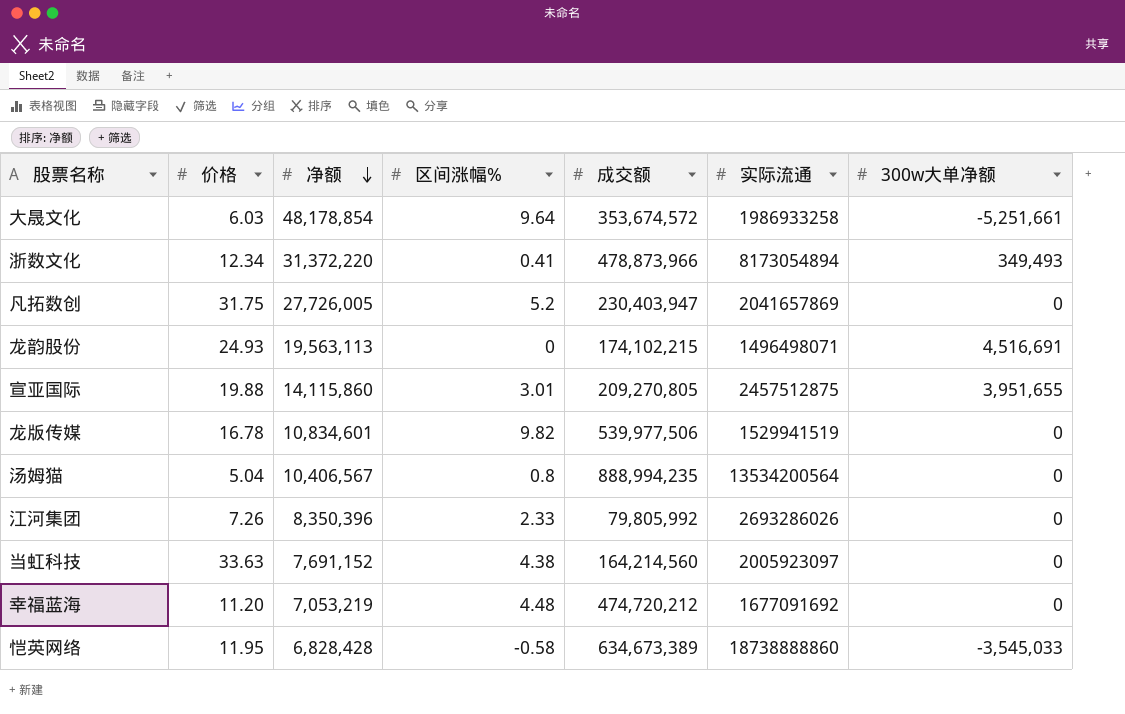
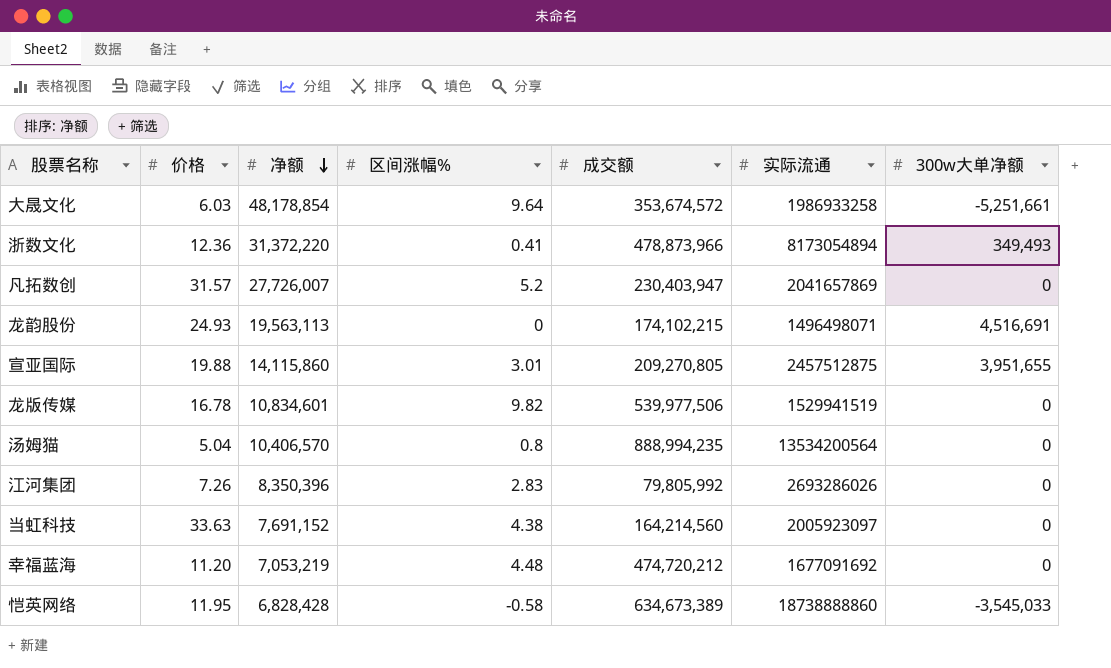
浙数文化 | 价格: 12.34 -> 12.36
凡拓数创 | 价格: 31.75 -> 31.57
凡拓数创 | 净额: 27,726,005 -> 27,726,007
汤姆猫 | 净额: 10,406,567 -> 10,406,570
江河集团 | 区间涨幅%: 2.33 -> 2.83

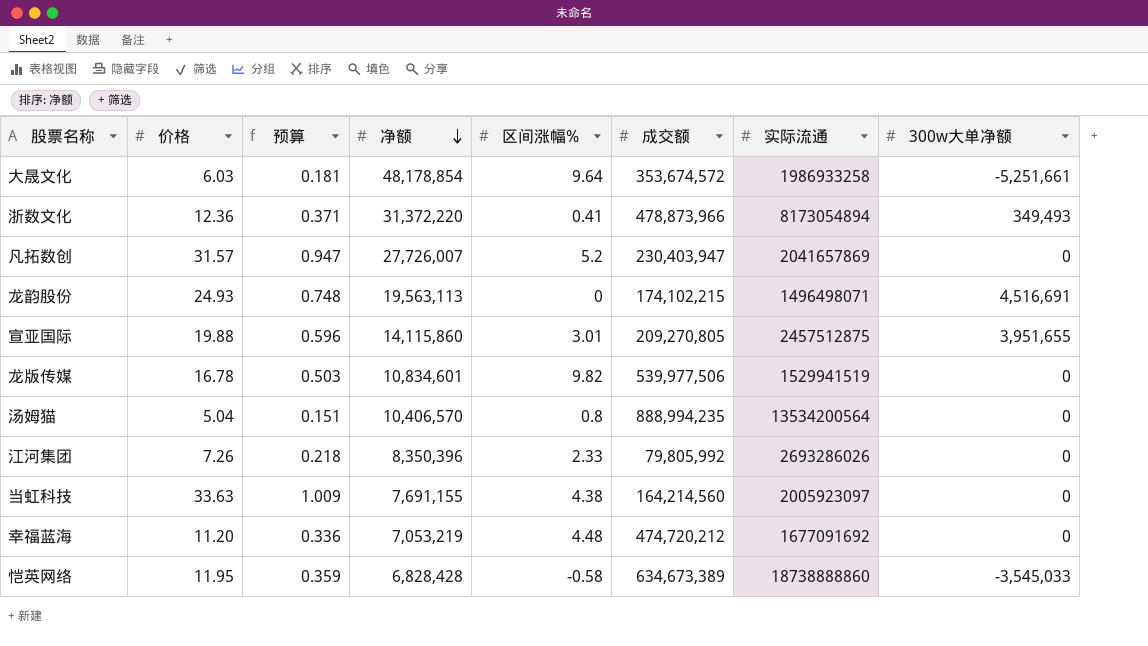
column 预算 | formula: none -> [价格] * 0.03
江河集团 | 区间涨幅%: 2.83 -> 2.33
当虹科技 | 净额: 7,691,152 -> 7,691,155

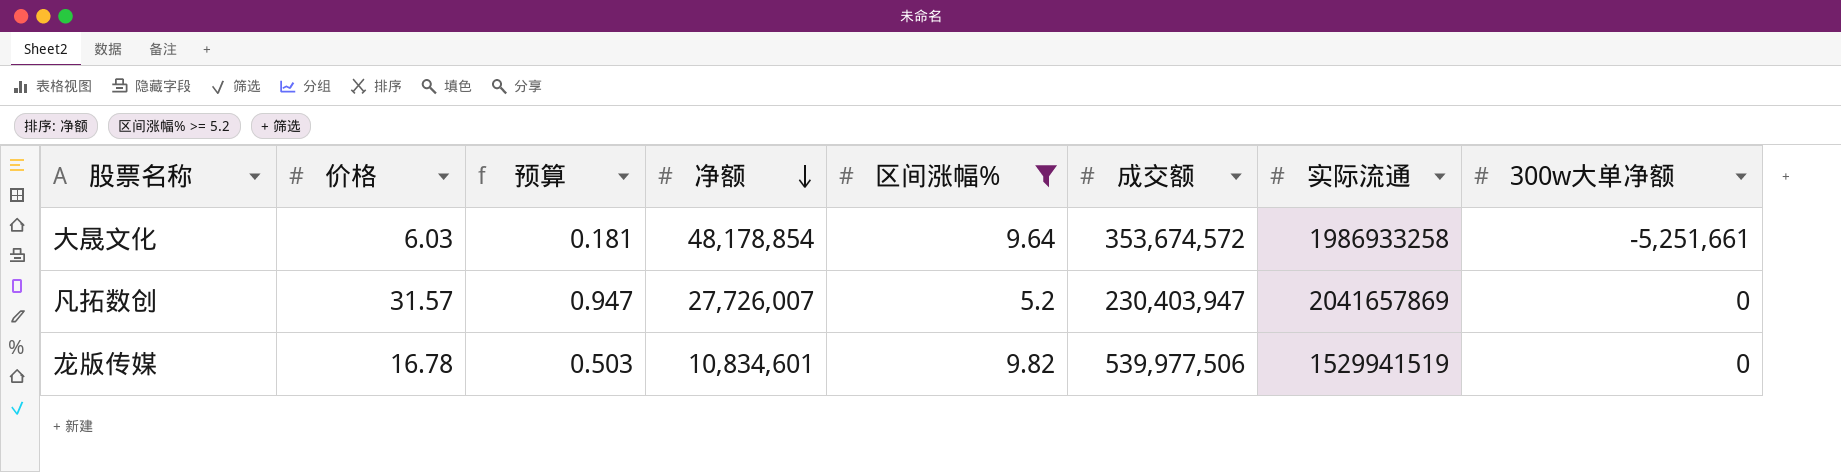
filter: none -> 区间涨幅% >= 5.2

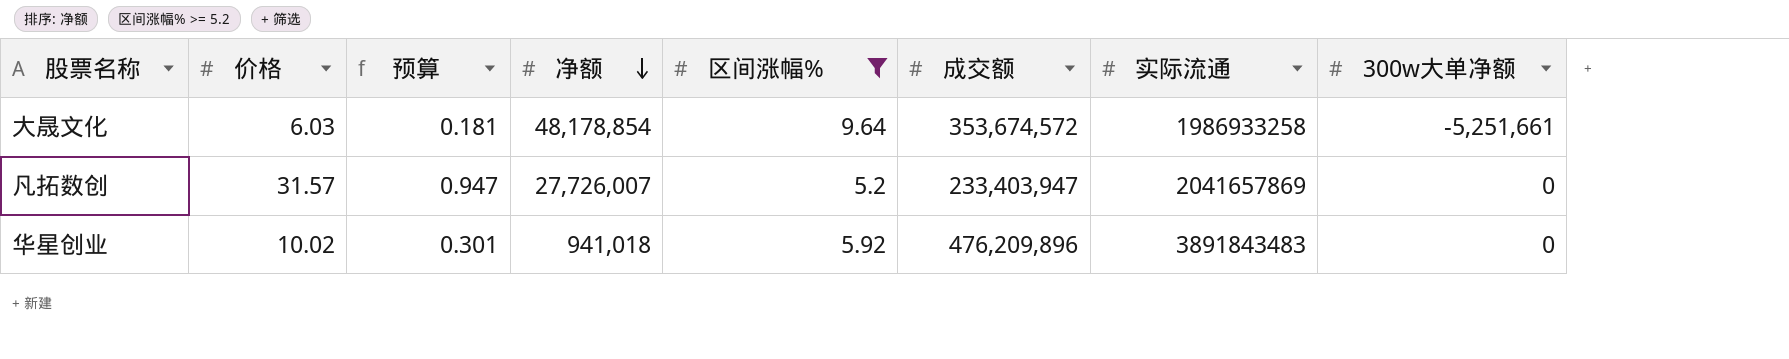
row 龙版传媒: 16.78 | 0.503 | 10,834,601 | 9.82 | 539,977,506 | 1529941519 | 0 -> none
凡拓数创 | 成交额: 230,403,947 -> 233,403,947
row 华星创业: none -> 10.02 | 0.301 | 941,018 | 5.92 | 476,209,896 | 3891843483 | 0

